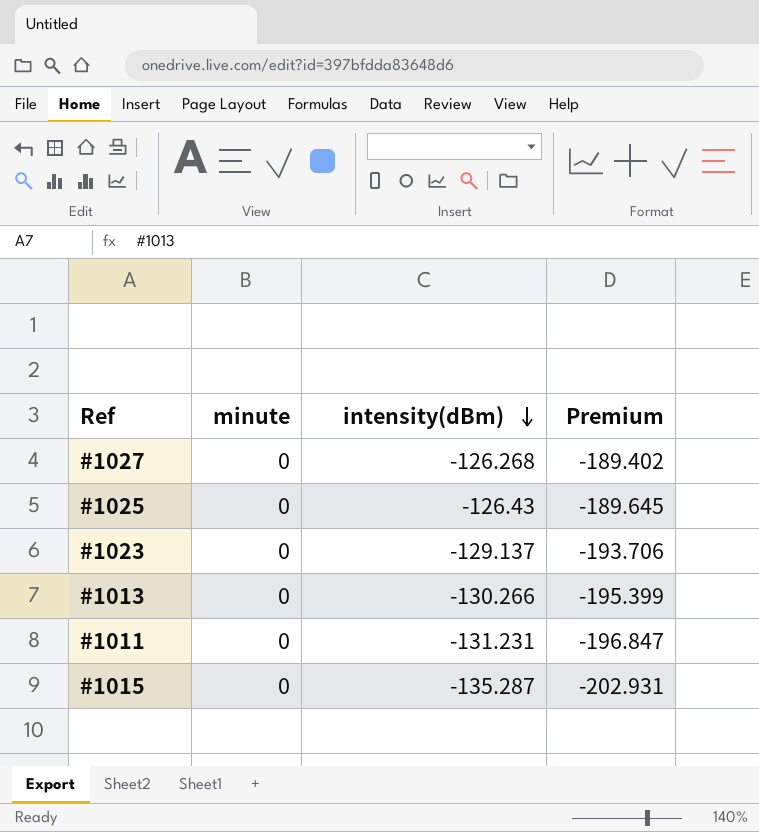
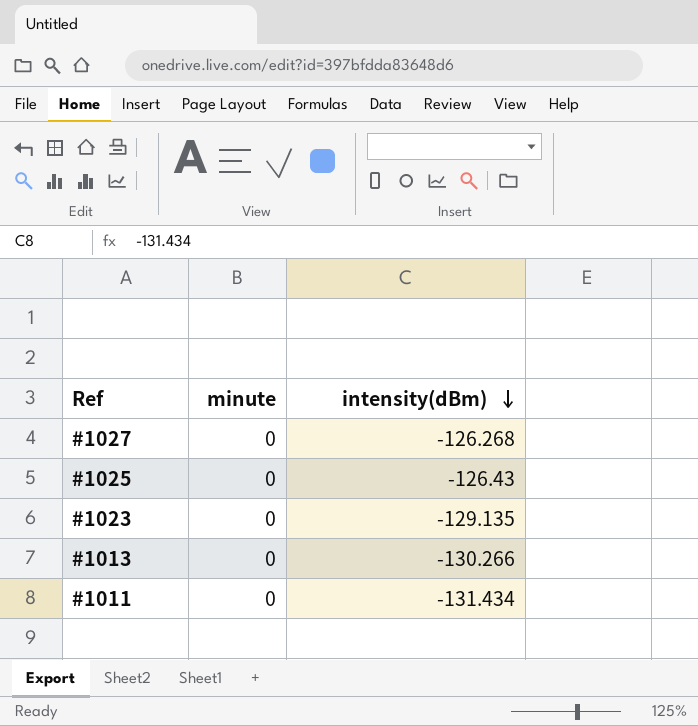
column Premium | formula: [intensity(dBm)] * 1.5 -> none
row #1015: 0 | -135.287 | -202.931 -> none
#1023 | intensity(dBm): -129.137 -> -129.135
#1011 | intensity(dBm): -131.231 -> -131.434

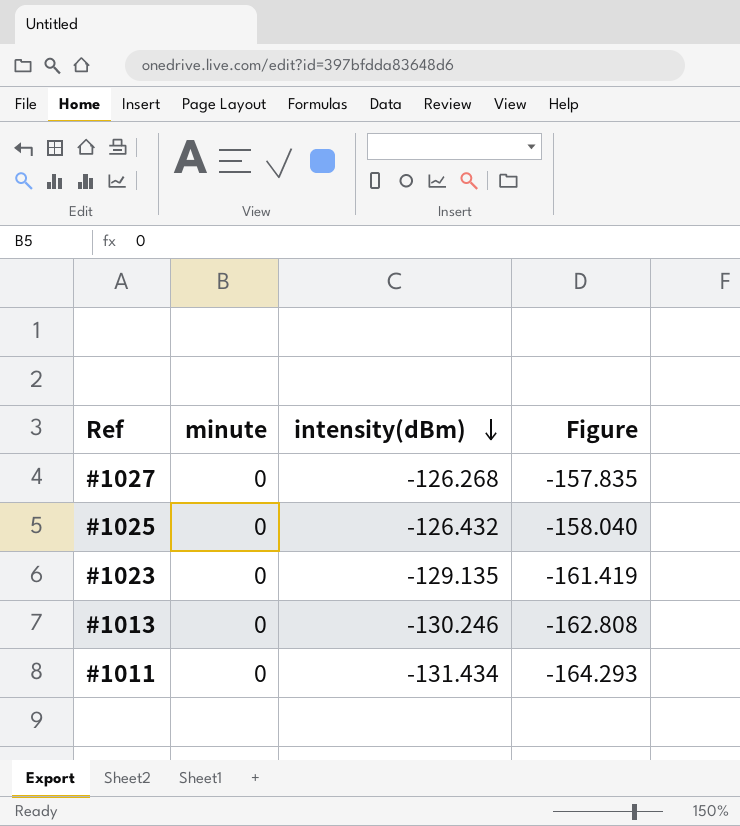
column Figure | formula: none -> [intensity(dBm)] * 1.25
#1025 | intensity(dBm): -126.43 -> -126.432
#1013 | intensity(dBm): -130.266 -> -130.246

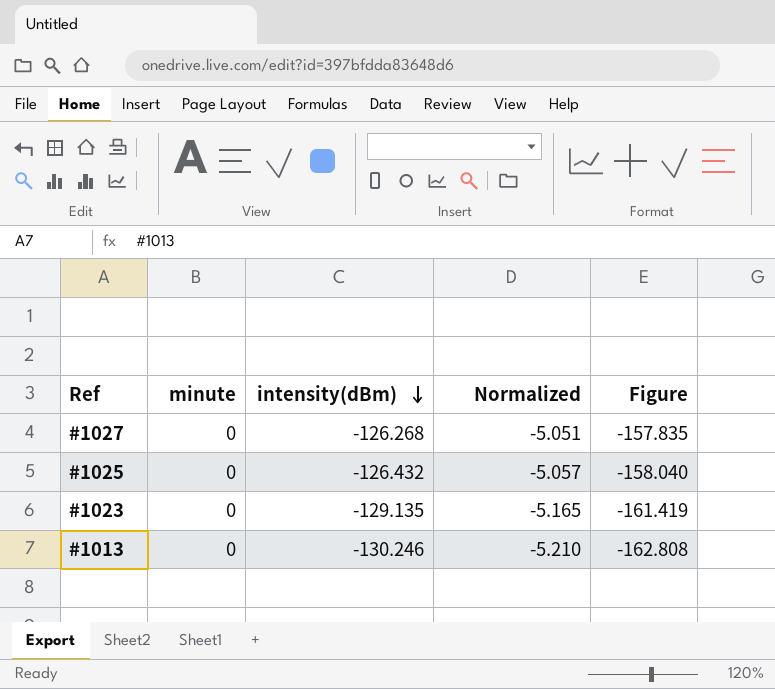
column Normalized | formula: none -> [intensity(dBm)] * 0.04
row #1011: 0 | -131.434 | -164.293 -> none

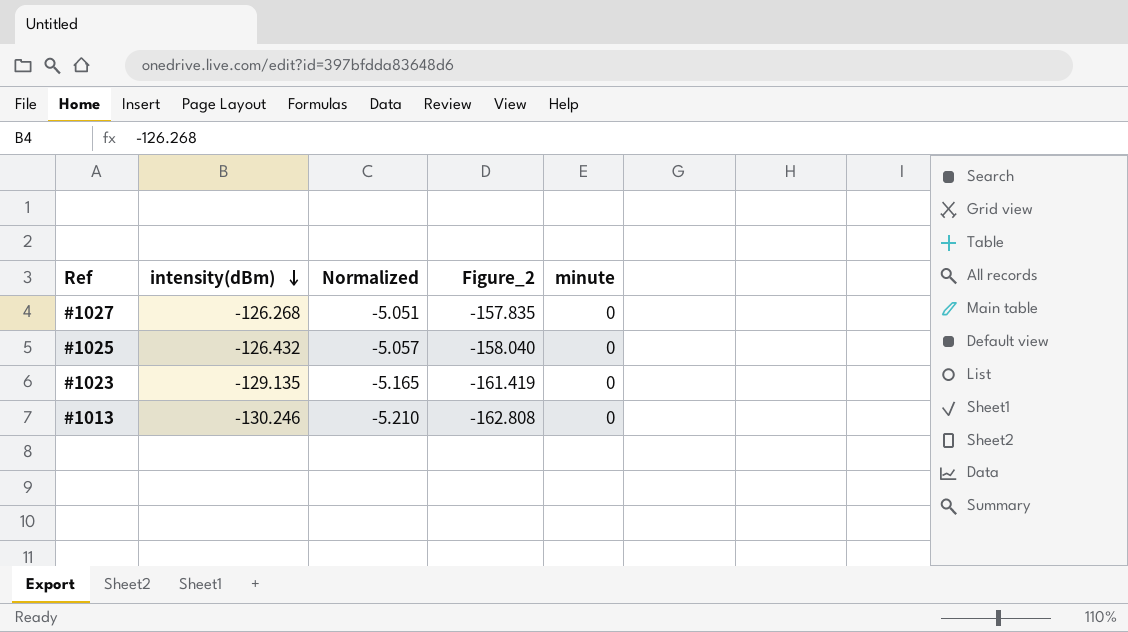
column name: Figure -> Figure_2
column minute | position: 2 -> 5

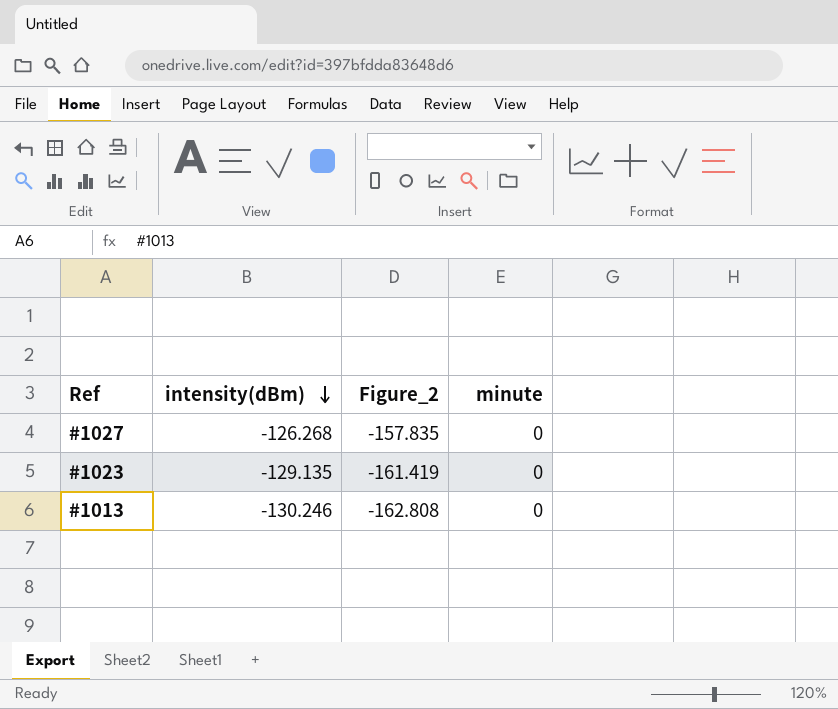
column Normalized | formula: [intensity(dBm)] * 0.04 -> none
row #1025: -126.432 | -5.057 | -158.040 | 0 -> none

